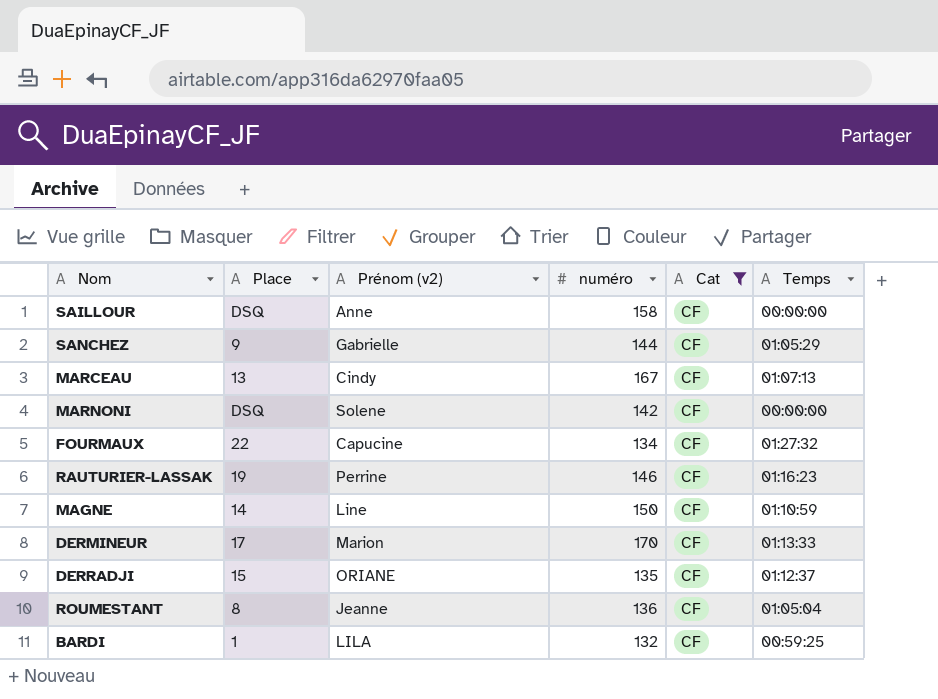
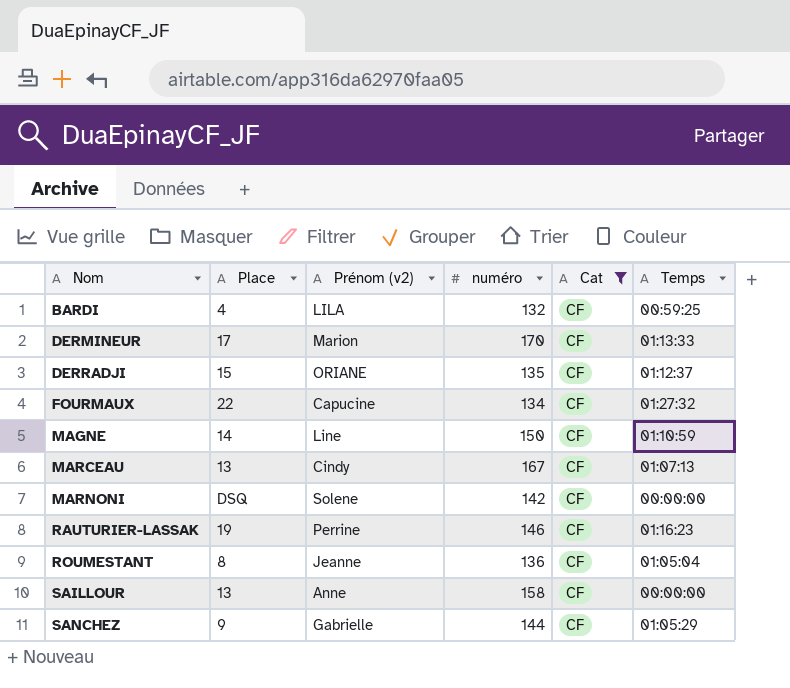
row order: none -> Nom ascending
BARDI | Place: 1 -> 4
SAILLOUR | Place: DSQ -> 13

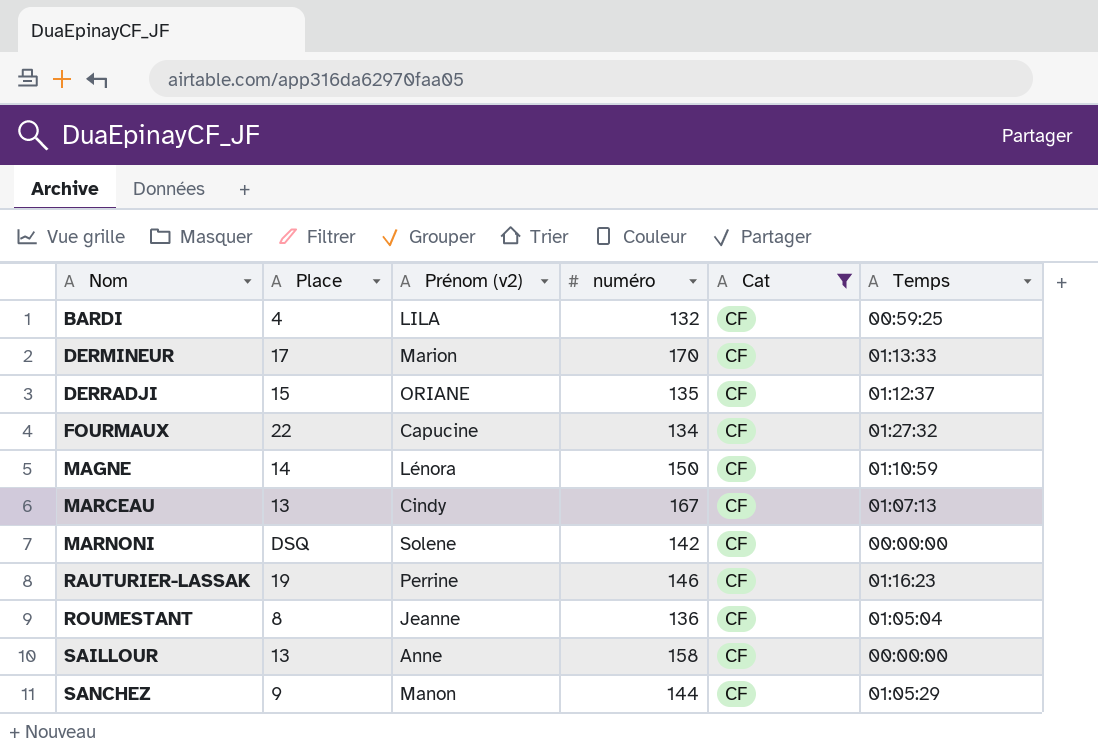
MAGNE | Prénom (v2): Line -> Lénora
SANCHEZ | Prénom (v2): Gabrielle -> Manon

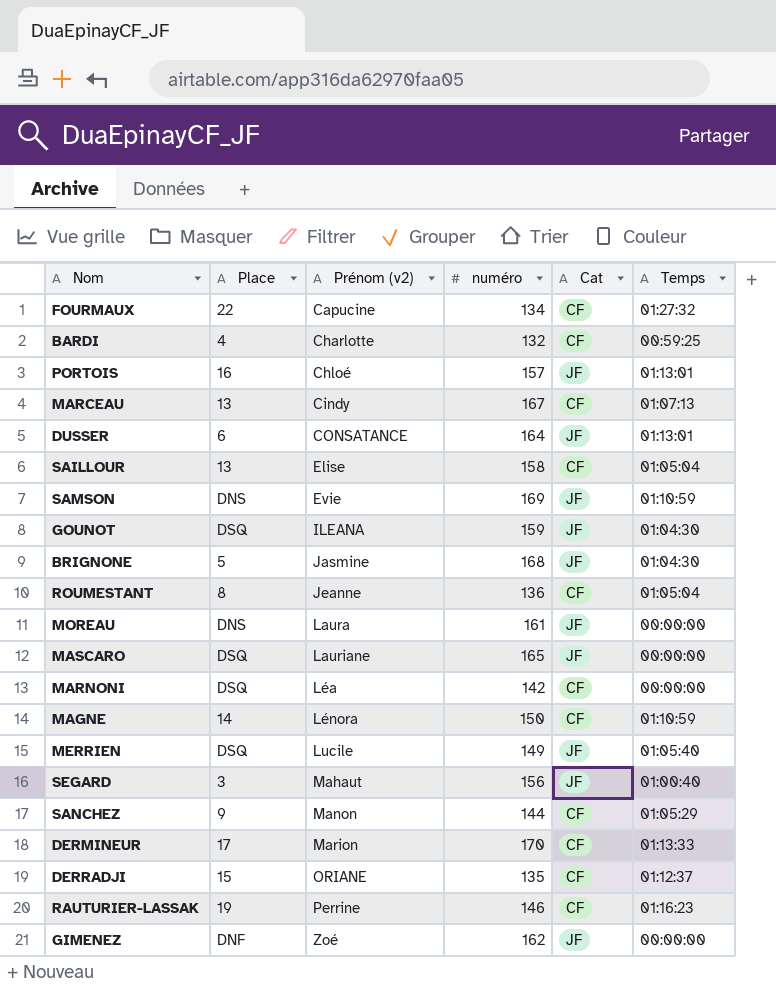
filter: Cat = CF -> none
row order: Nom ascending -> Prénom (v2) ascending
BARDI | Prénom (v2): LILA -> Charlotte
SAILLOUR | Prénom (v2): Anne -> Elise
SAILLOUR | Temps: 00:00:00 -> 01:05:04
MARNONI | Prénom (v2): Solene -> Léa

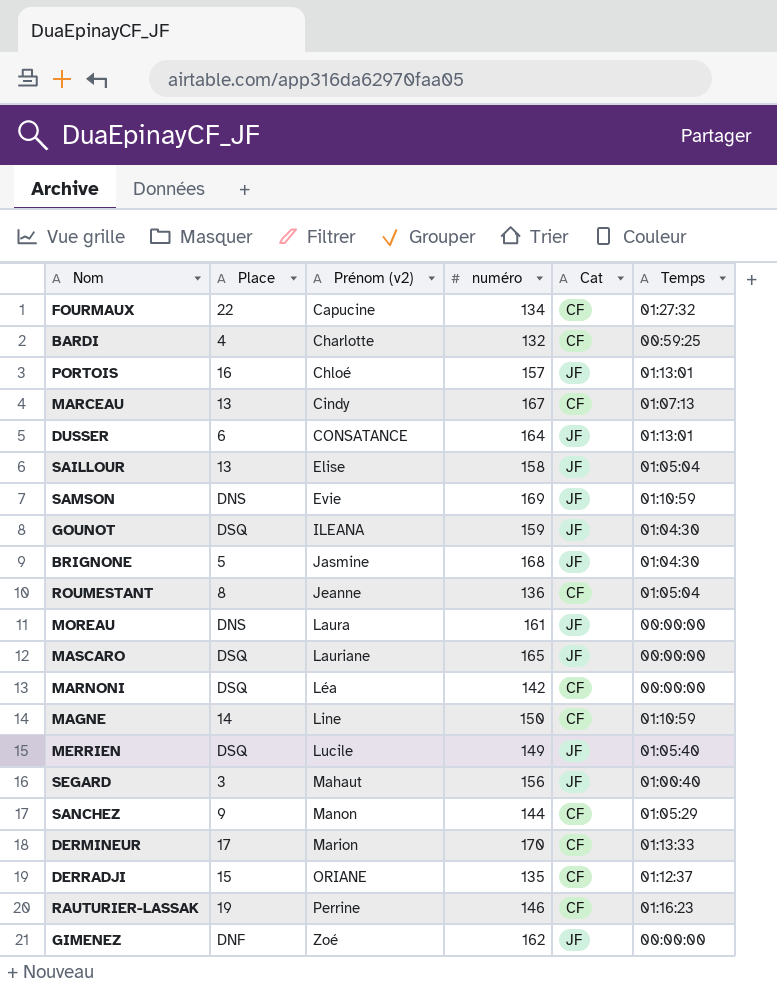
SAILLOUR | Cat: CF -> JF
MAGNE | Prénom (v2): Lénora -> Line

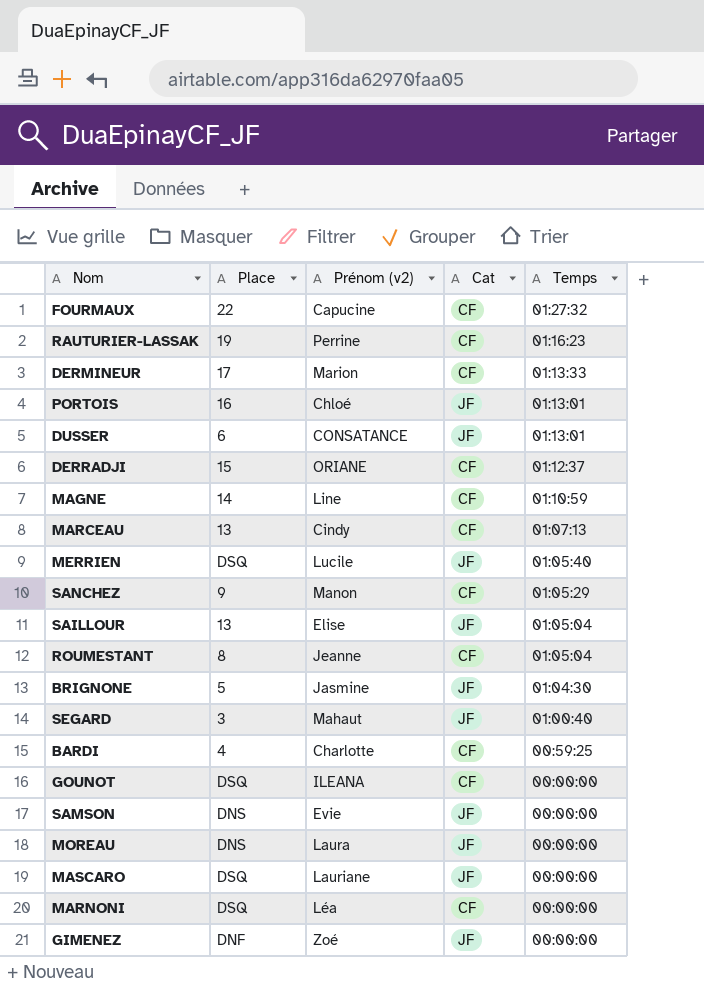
row order: Prénom (v2) ascending -> Temps descending
column numéro | position: 4 -> none
GOUNOT | Cat: JF -> CF
GOUNOT | Temps: 01:04:30 -> 00:00:00
SAMSON | Temps: 01:10:59 -> 00:00:00

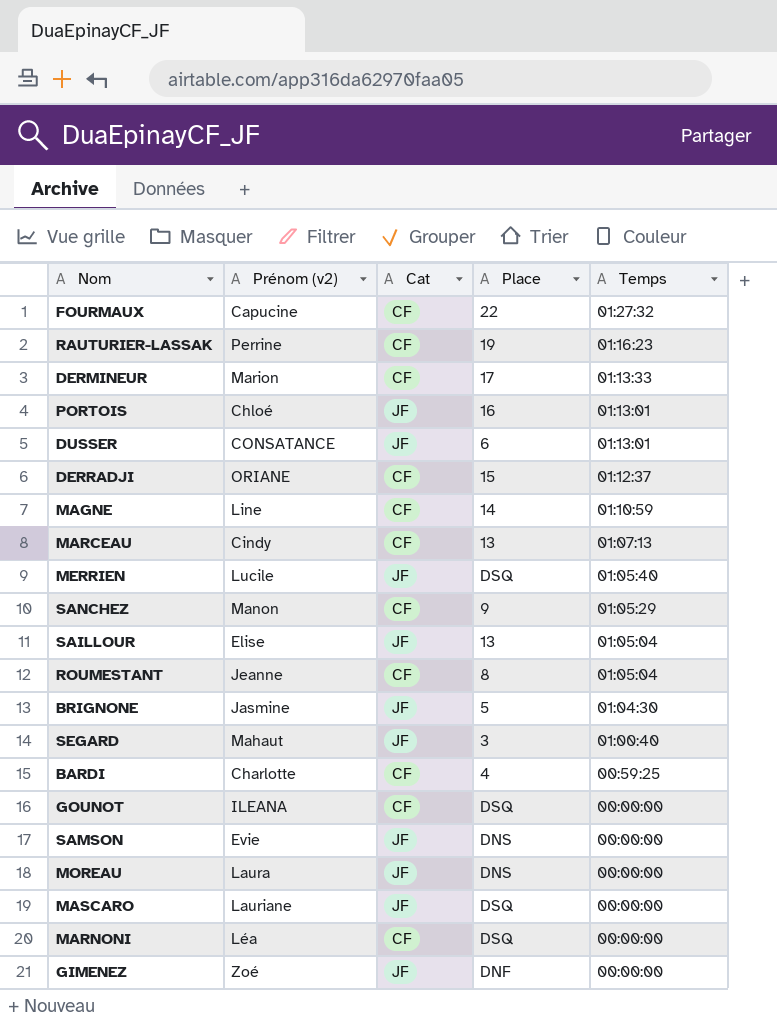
column Place | position: 2 -> 4

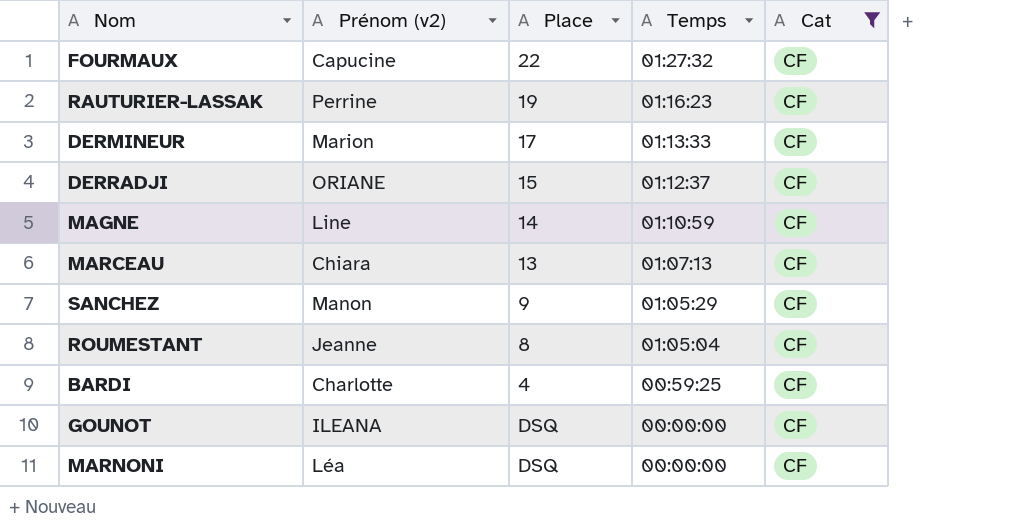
filter: none -> Cat = CF
column Cat | position: 3 -> 5
MARCEAU | Prénom (v2): Cindy -> Chiara

